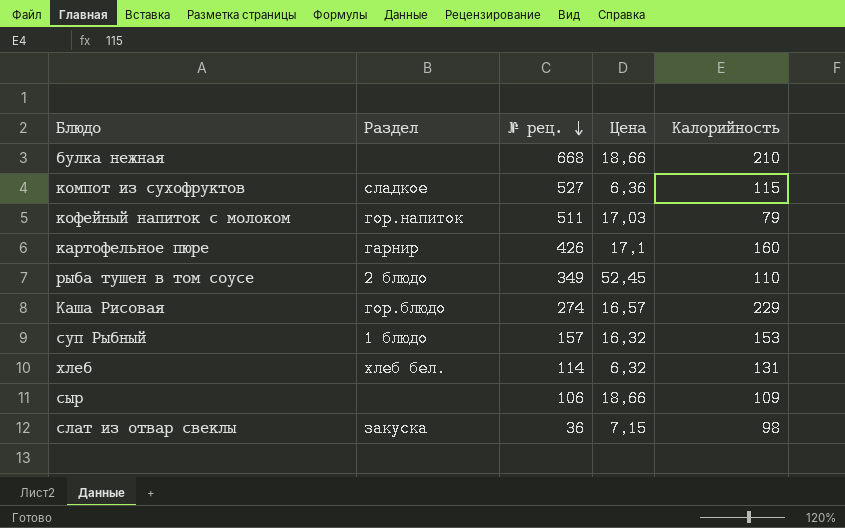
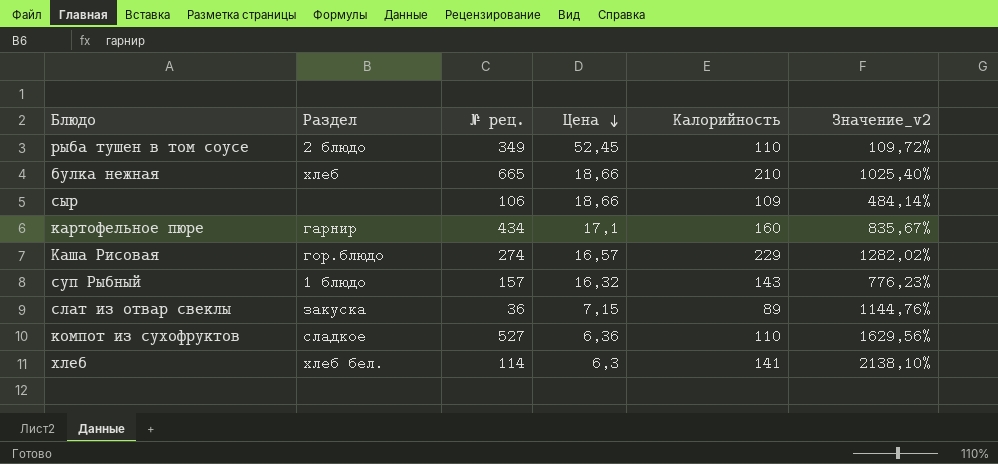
row order: № рец. descending -> Цена descending
column Значение_v2 | formula: none -> ([Калорийность] - [Цена]) / [Цена]
row кофейный напиток с молоком: гор.напиток | 511 | 17,03 | 79 -> none
булка нежная | Раздел: none -> хлеб
булка нежная | № рец.: 668 -> 665
картофельное пюре | № рец.: 426 -> 434
суп Рыбный | Калорийность: 153 -> 143
слат из отвар свеклы | Калорийность: 98 -> 89
компот из сухофруктов | Калорийность: 115 -> 110
хлеб | Цена: 6,32 -> 6,3
хлеб | Калорийность: 131 -> 141

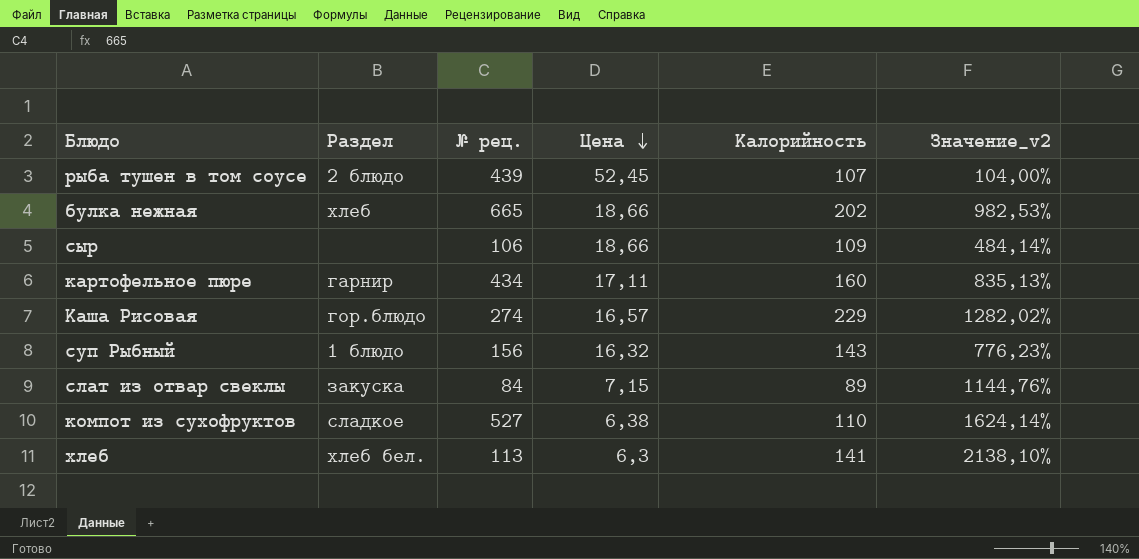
рыба тушен в том соусе | № рец.: 349 -> 439
рыба тушен в том соусе | Калорийность: 110 -> 107
рыба тушен в том соусе | Значение_v2: 109,72% -> 104,00%
булка нежная | Калорийность: 210 -> 202
булка нежная | Значение_v2: 1025,40% -> 982,53%
картофельное пюре | Цена: 17,1 -> 17,11
картофельное пюре | Значение_v2: 835,67% -> 835,13%
суп Рыбный | № рец.: 157 -> 156
слат из отвар свеклы | № рец.: 36 -> 84
компот из сухофруктов | Цена: 6,36 -> 6,38
компот из сухофруктов | Значение_v2: 1629,56% -> 1624,14%
хлеб | № рец.: 114 -> 113

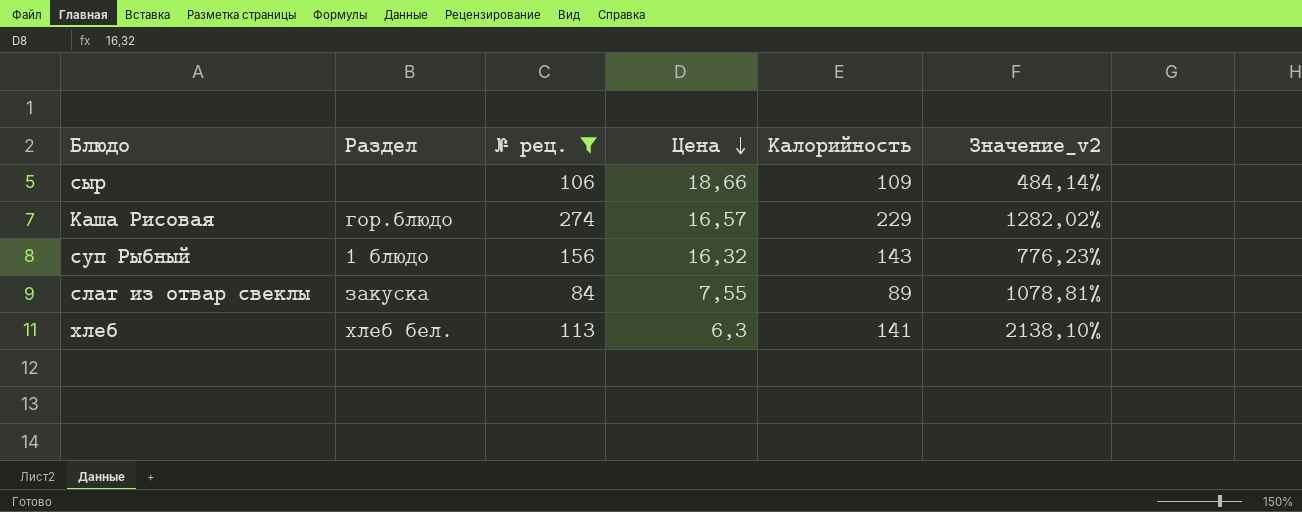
filter: none -> № рец. <= 274
слат из отвар свеклы | Цена: 7,15 -> 7,55
слат из отвар свеклы | Значение_v2: 1144,76% -> 1078,81%

